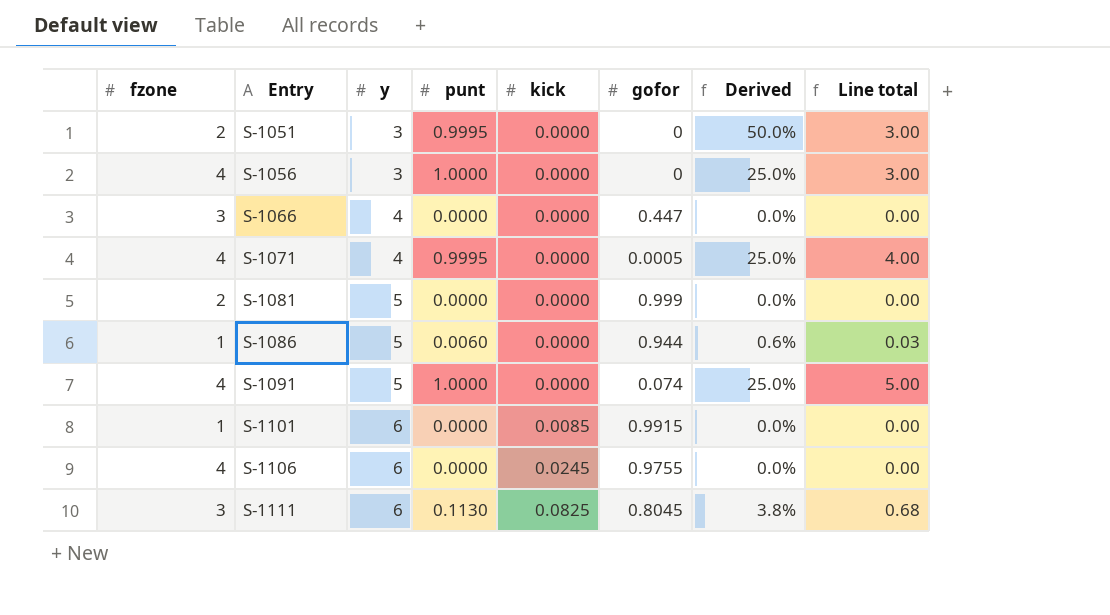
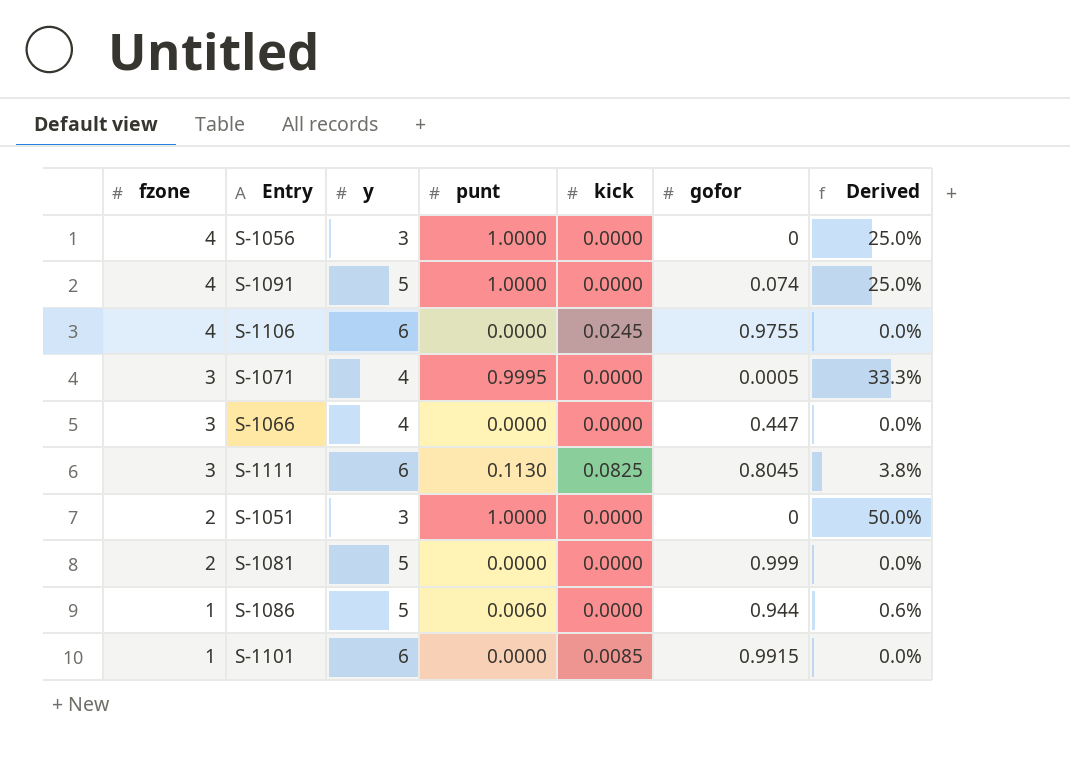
row order: Entry ascending -> fzone descending
column Line total | formula: [y] * [punt] -> none
S-1071 | fzone: 4 -> 3
S-1071 | Derived: 25.0% -> 33.3%
S-1051 | punt: 0.9995 -> 1.0000

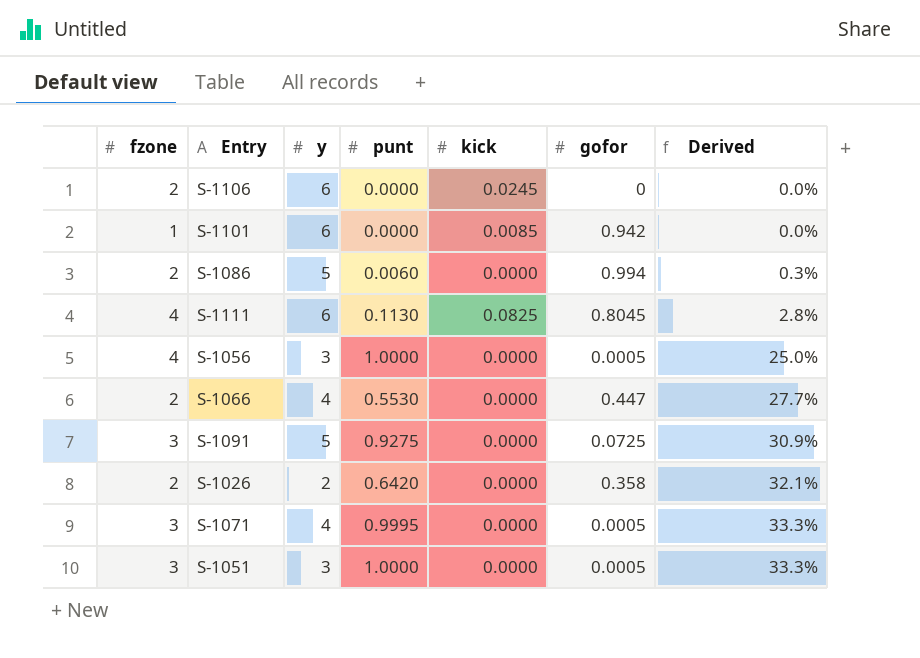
row order: fzone descending -> Derived ascending
row S-1081: 2 | 5 | 0.0000 | 0.0000 | 0.999 | 0.0% -> none
S-1106 | fzone: 4 -> 2
S-1106 | gofor: 0.9755 -> 0
S-1101 | gofor: 0.9915 -> 0.942
S-1086 | fzone: 1 -> 2
S-1086 | gofor: 0.944 -> 0.994
S-1086 | Derived: 0.6% -> 0.3%
S-1111 | fzone: 3 -> 4
S-1111 | Derived: 3.8% -> 2.8%
S-1056 | gofor: 0 -> 0.0005
S-1066 | fzone: 3 -> 2
S-1066 | punt: 0.0000 -> 0.5530
S-1066 | Derived: 0.0% -> 27.7%
S-1091 | fzone: 4 -> 3
S-1091 | punt: 1.0000 -> 0.9275
S-1091 | gofor: 0.074 -> 0.0725
S-1091 | Derived: 25.0% -> 30.9%
row S-1026: none -> 2 | 2 | 0.6420 | 0.0000 | 0.358 | 32.1%
S-1051 | fzone: 2 -> 3
S-1051 | gofor: 0 -> 0.0005
S-1051 | Derived: 50.0% -> 33.3%

